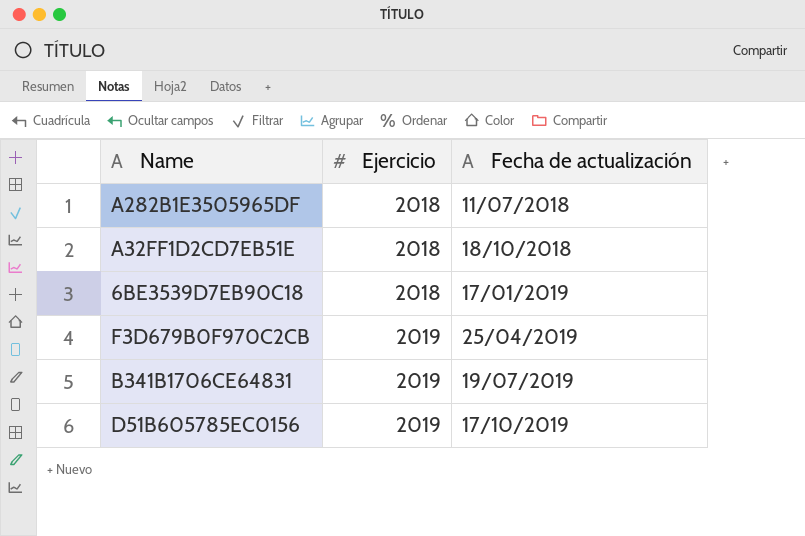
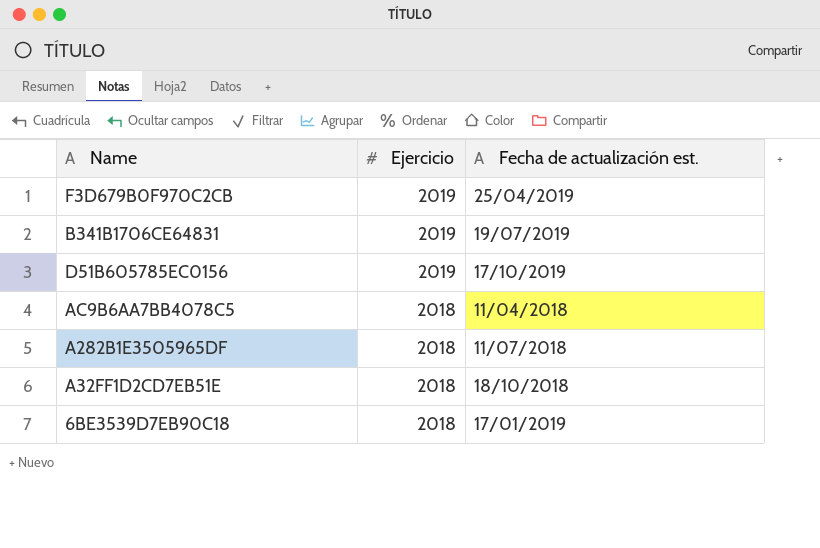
row order: Ejercicio ascending -> Ejercicio descending
column name: Fecha de actualización -> Fecha de actualización est.
row AC9B6AA7BB4078C5: none -> 2018 | 11/04/2018

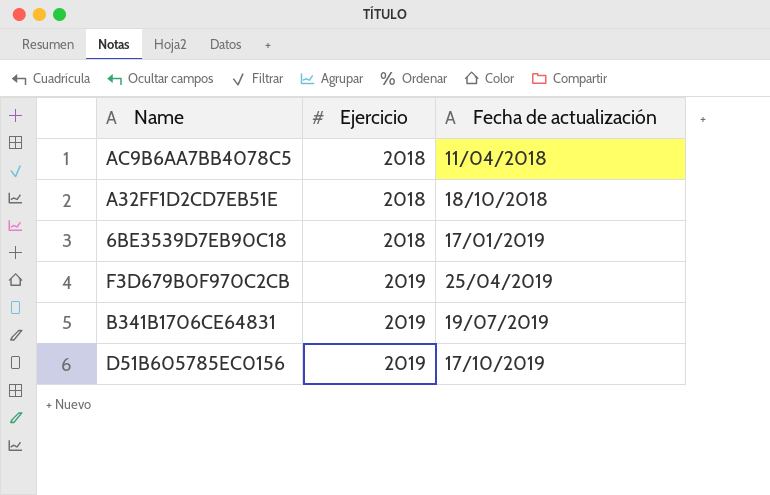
row order: Ejercicio descending -> Ejercicio ascending
column name: Fecha de actualización est. -> Fecha de actualización
row A282B1E3505965DF: 2018 | 11/07/2018 -> none

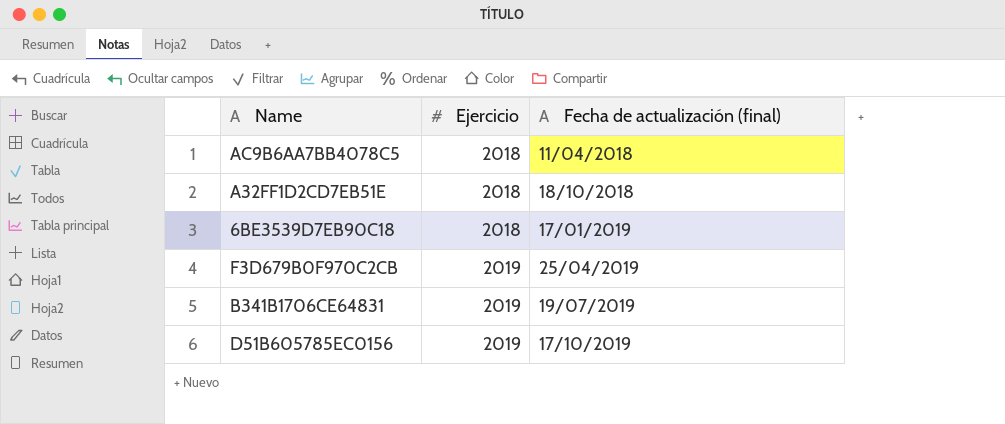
column name: Fecha de actualización -> Fecha de actualización (final)

